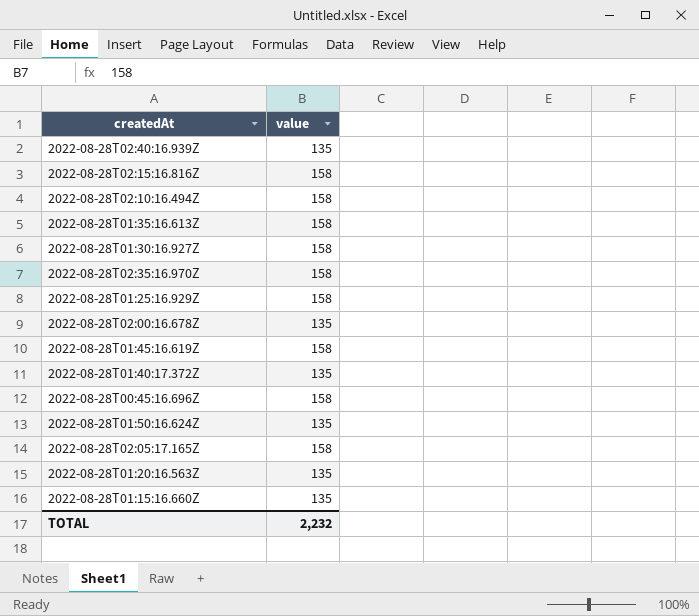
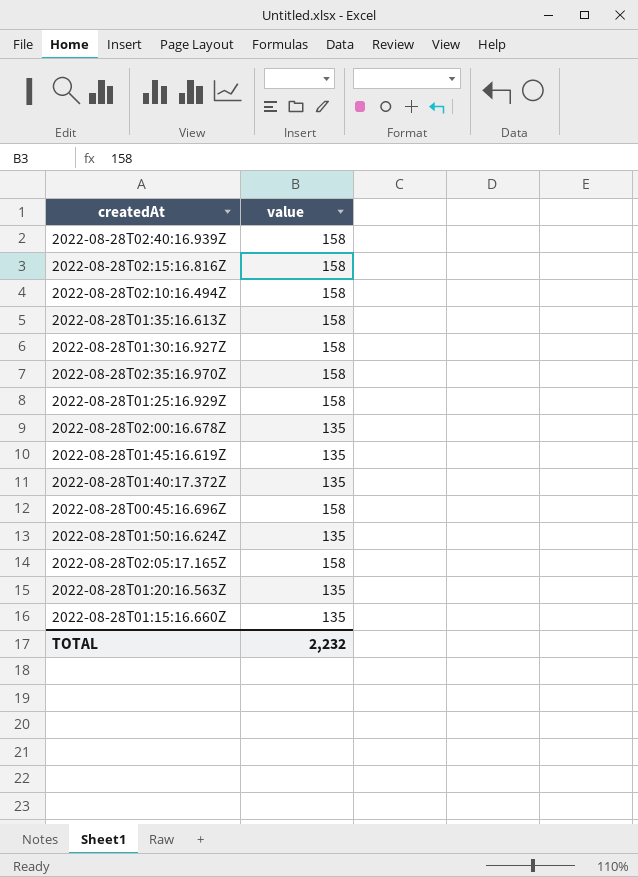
2022-08-28T02:40:16.939Z | value: 135 -> 158
2022-08-28T01:45:16.619Z | value: 158 -> 135

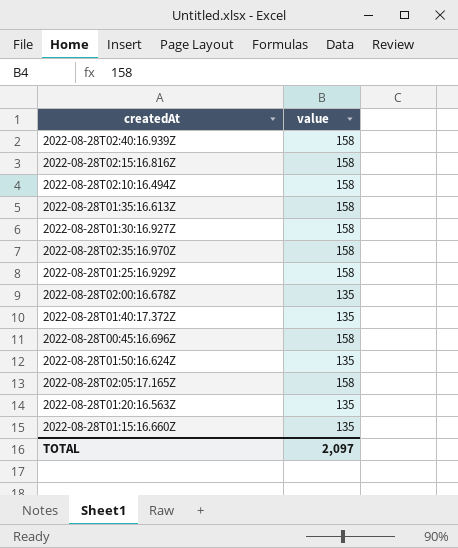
row 2022-08-28T01:45:16.619Z: 135 -> none
TOTAL | value: 2,232 -> 2,097

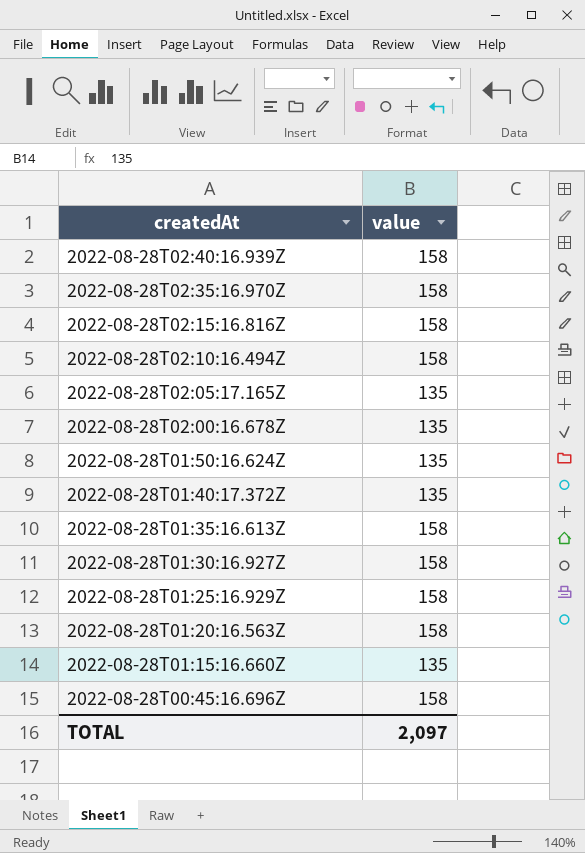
row order: none -> createdAt descending
2022-08-28T02:05:17.165Z | value: 158 -> 135
2022-08-28T01:20:16.563Z | value: 135 -> 158

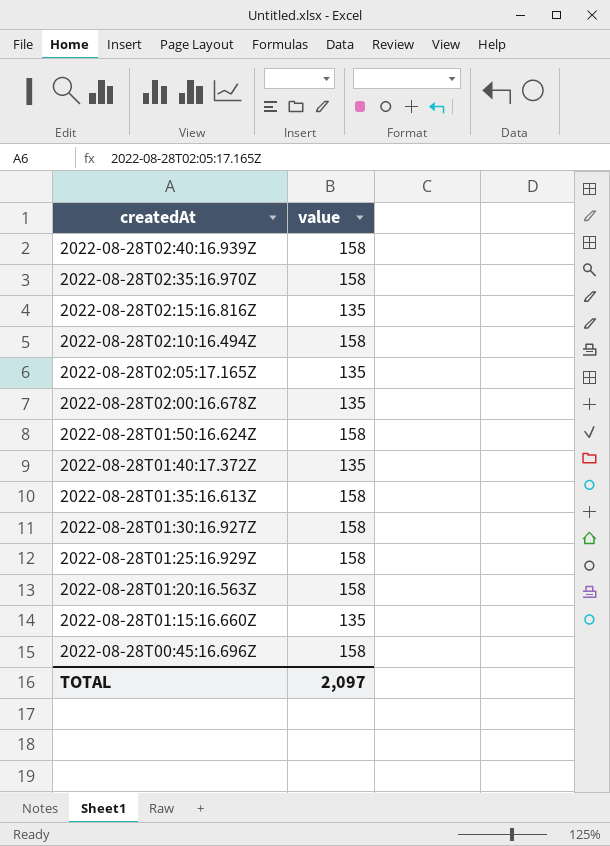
2022-08-28T02:15:16.816Z | value: 158 -> 135
2022-08-28T01:50:16.624Z | value: 135 -> 158

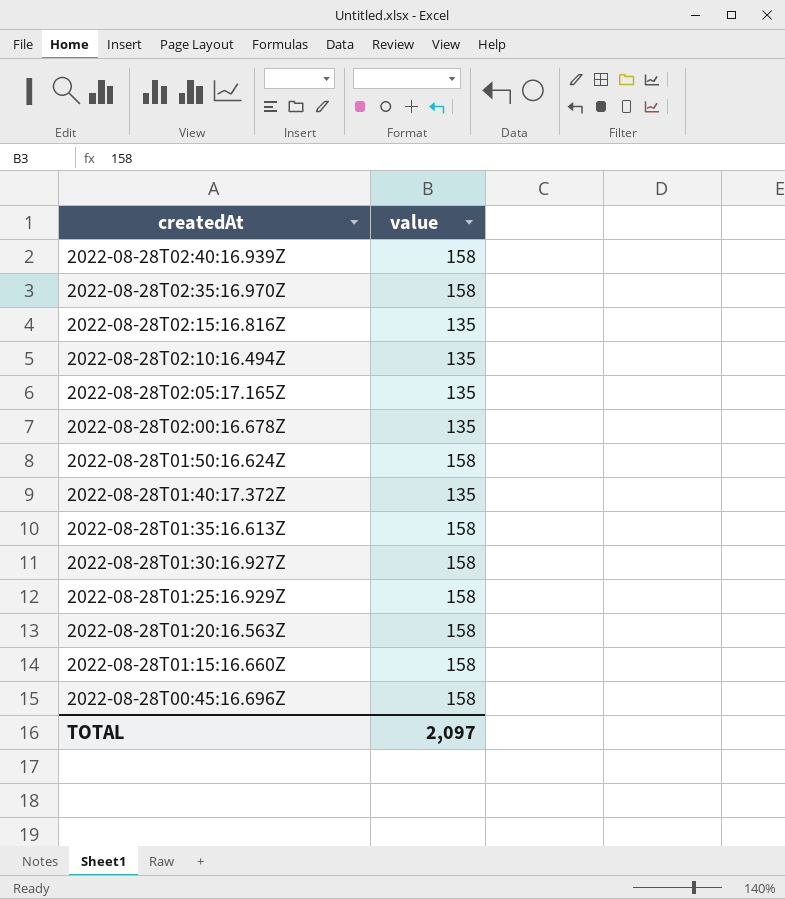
2022-08-28T02:10:16.494Z | value: 158 -> 135
2022-08-28T01:15:16.660Z | value: 135 -> 158

